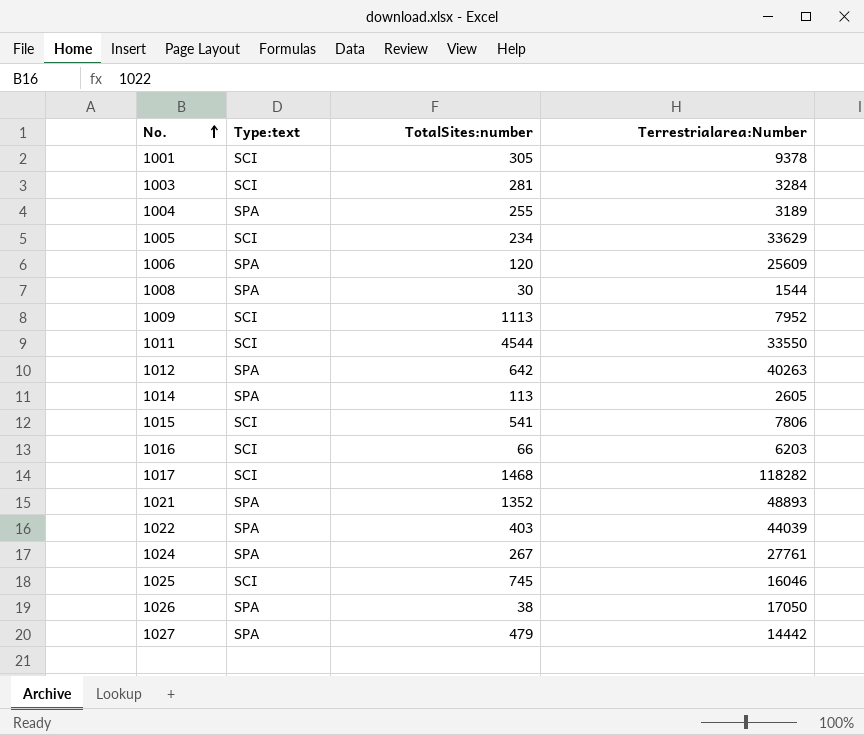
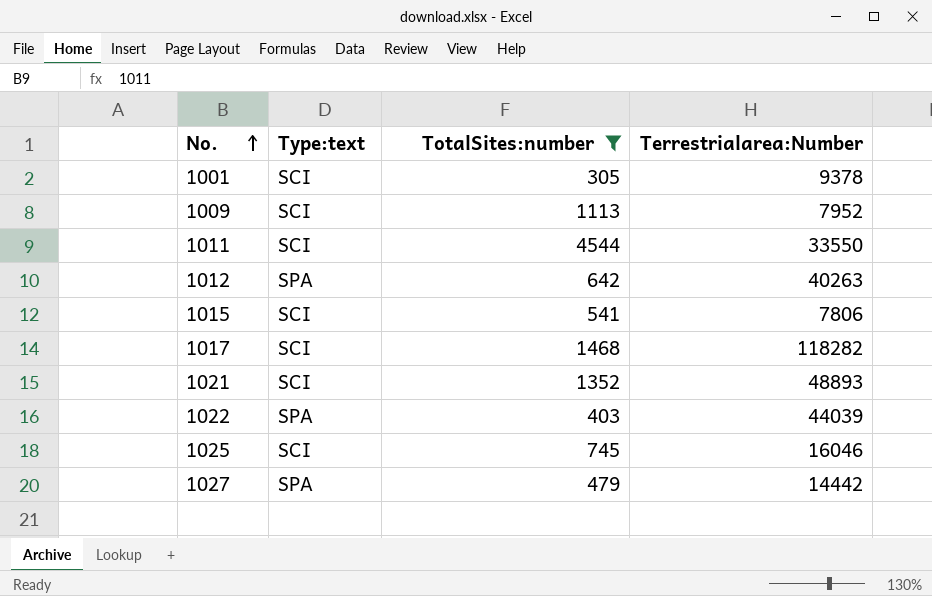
filter: none -> TotalSites:number >= 305
1021 | Type:text: SPA -> SCI

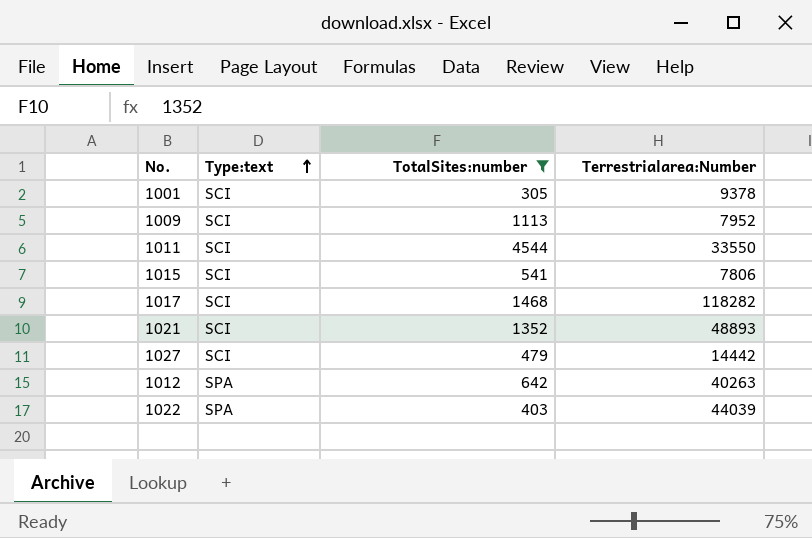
row order: No. ascending -> Type:text ascending
row 1025: SCI | 745 | 16046 -> none
1027 | Type:text: SPA -> SCI

